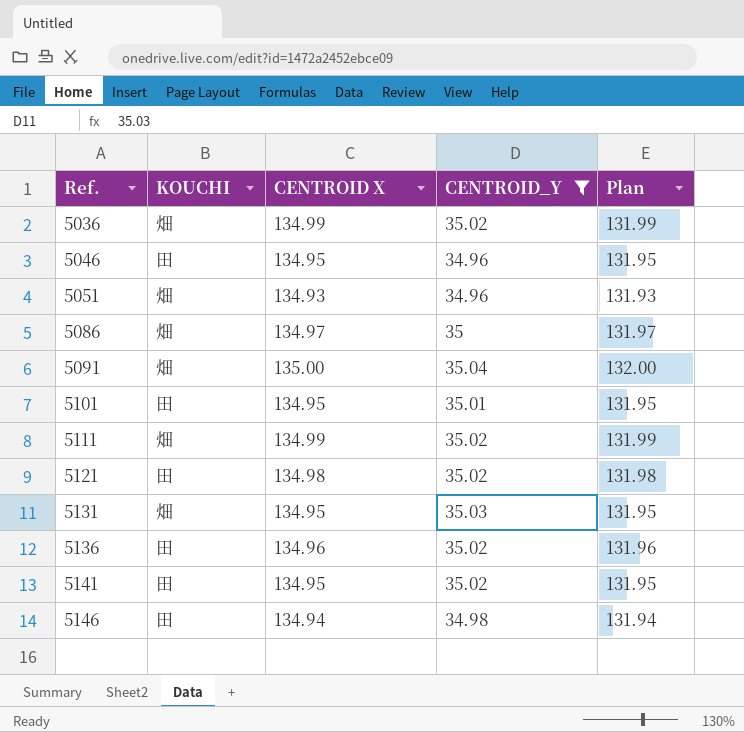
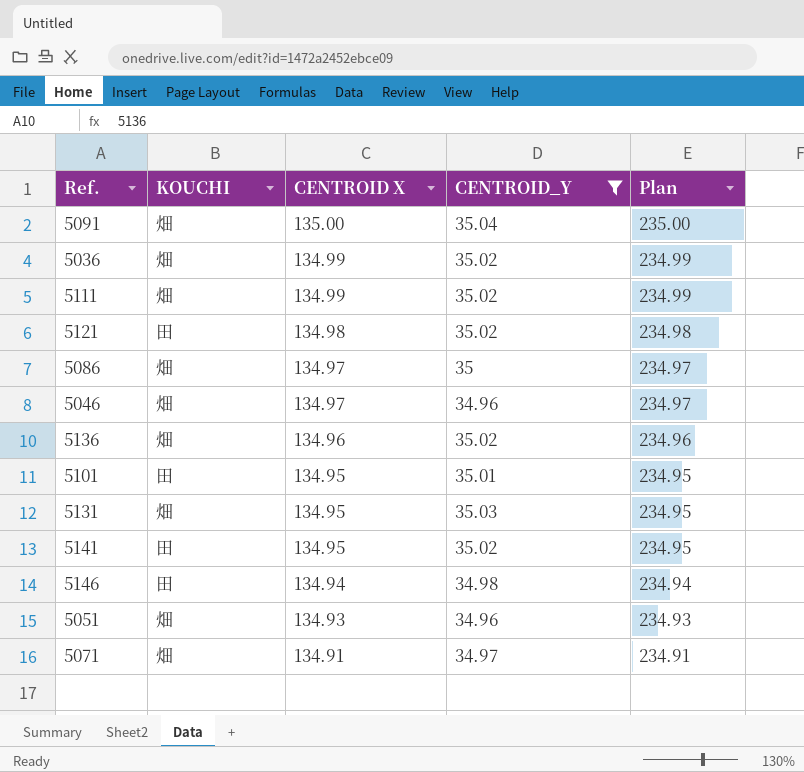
row order: Ref. ascending -> CENTROID X descending
column Plan | formula: [CENTROID X] - 3 -> [CENTROID X] + 100
5046 | KOUCHI: 田 -> 畑
5046 | CENTROID X: 134.95 -> 134.97
5136 | KOUCHI: 田 -> 畑
row 5071: none -> 畑 | 134.91 | 34.97 | 234.91

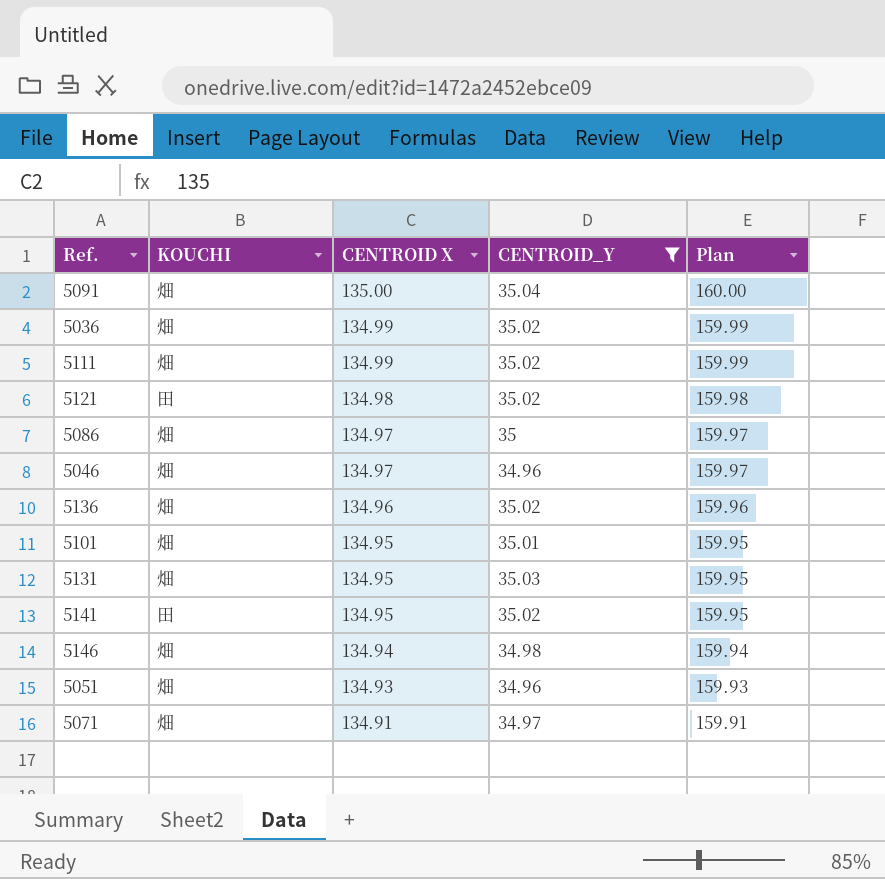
column Plan | formula: [CENTROID X] + 100 -> [CENTROID X] + 25
5101 | KOUCHI: 田 -> 畑
5146 | KOUCHI: 田 -> 畑

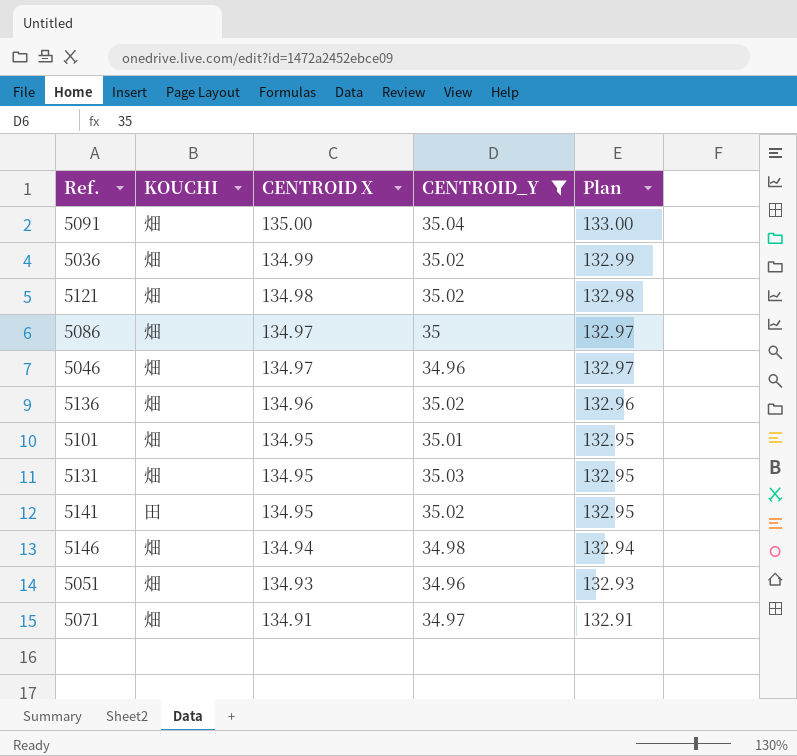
column Plan | formula: [CENTROID X] + 25 -> [CENTROID X] - 2
row 5111: 畑 | 134.99 | 35.02 | 159.99 -> none
5121 | KOUCHI: 田 -> 畑

